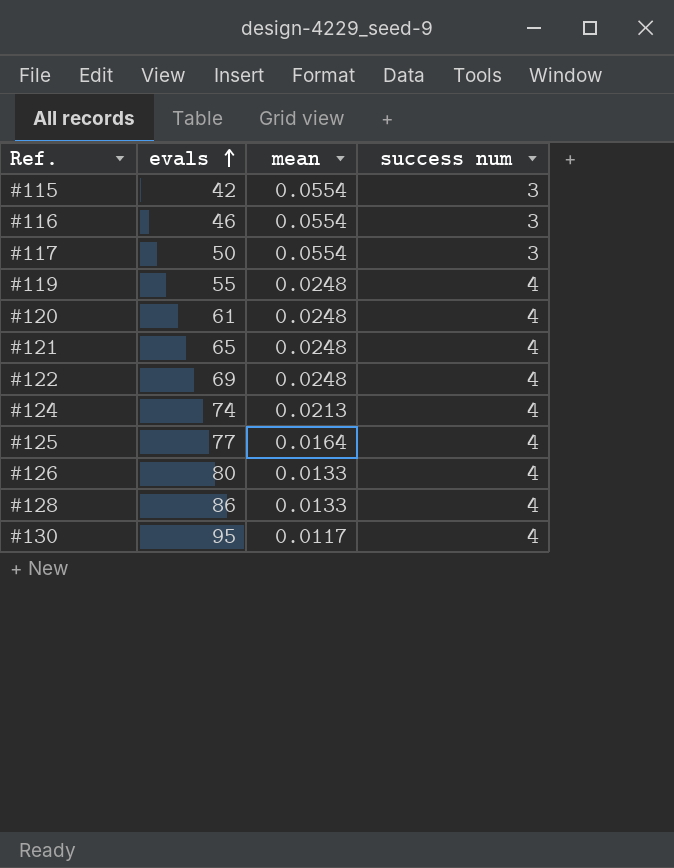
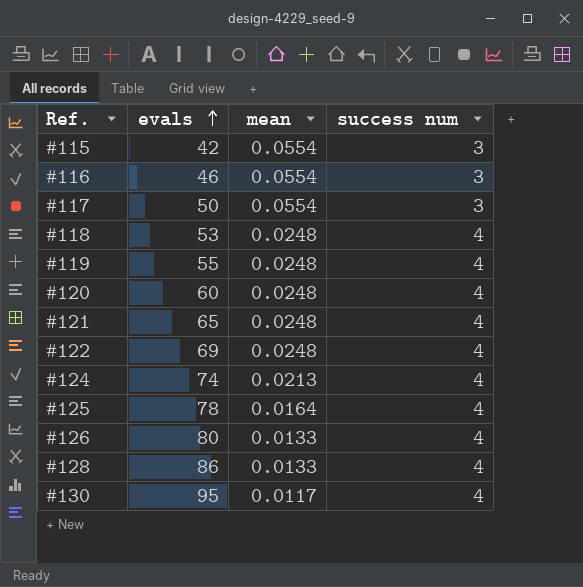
row #118: none -> 53 | 0.0248 | 4
#120 | evals: 61 -> 60
#125 | evals: 77 -> 78

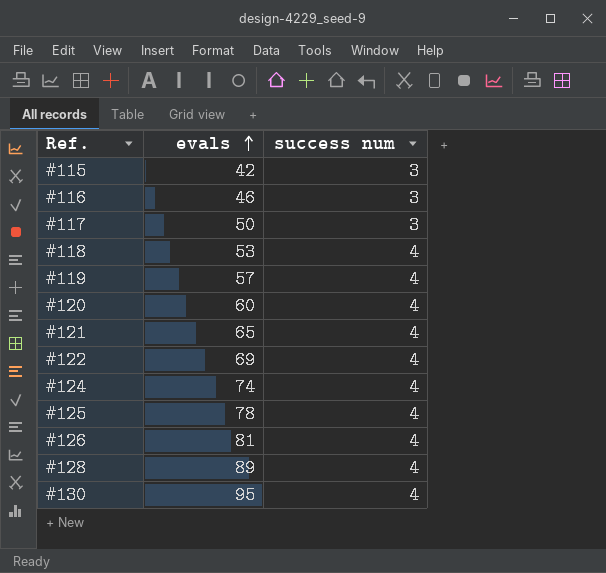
column mean | position: 3 -> none
#119 | evals: 55 -> 57
#126 | evals: 80 -> 81
#128 | evals: 86 -> 89

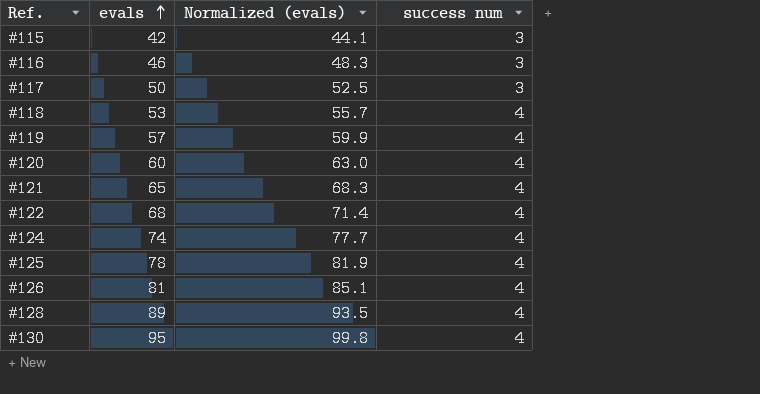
column Normalized (evals) | formula: none -> [evals] * 1.05
#122 | evals: 69 -> 68

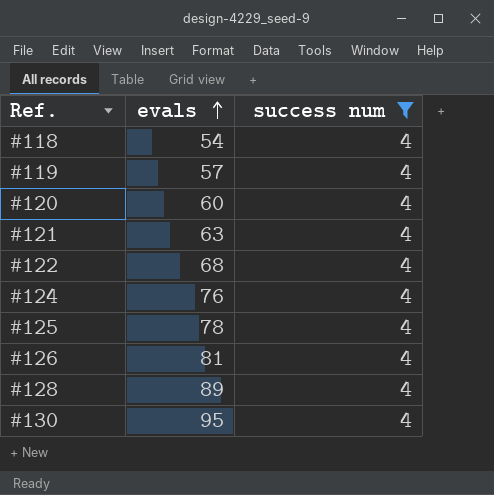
filter: none -> success num = 4
column Normalized (evals) | formula: [evals] * 1.05 -> none
#118 | evals: 53 -> 54
#121 | evals: 65 -> 63
#124 | evals: 74 -> 76

